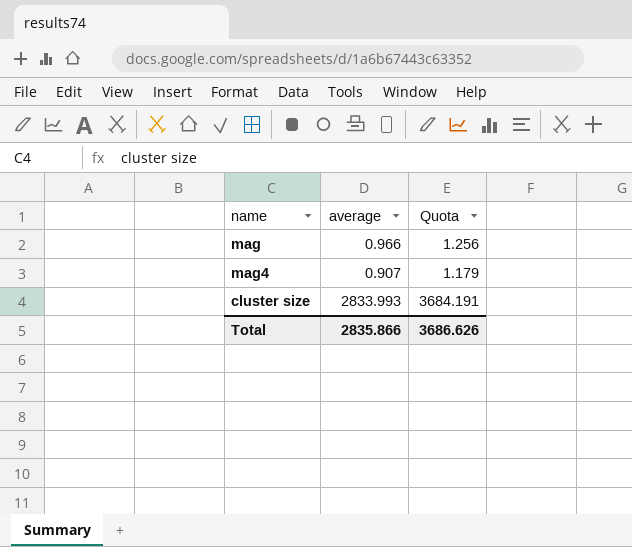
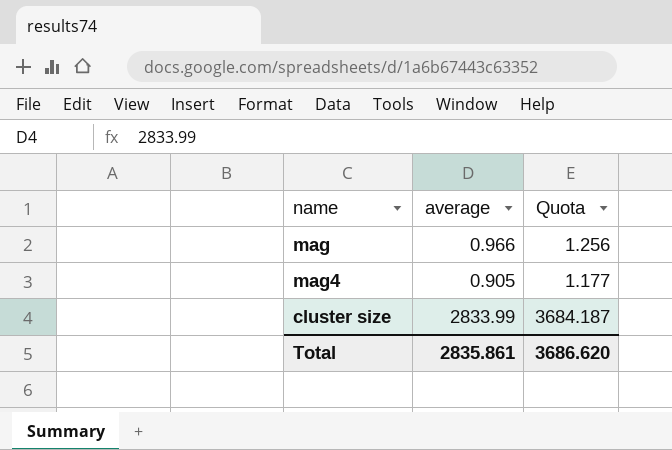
mag4 | average: 0.907 -> 0.905
mag4 | Quota: 1.179 -> 1.177
cluster size | average: 2833.993 -> 2833.99
cluster size | Quota: 3684.191 -> 3684.187
Total | average: 2835.866 -> 2835.861
Total | Quota: 3686.626 -> 3686.620

